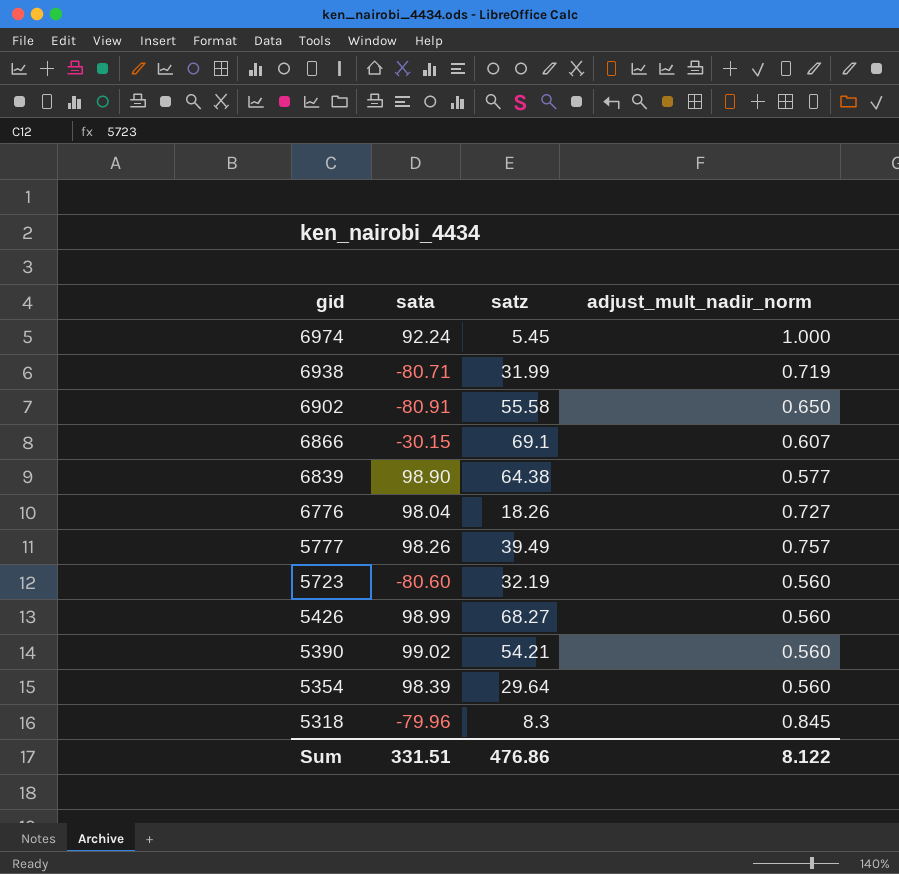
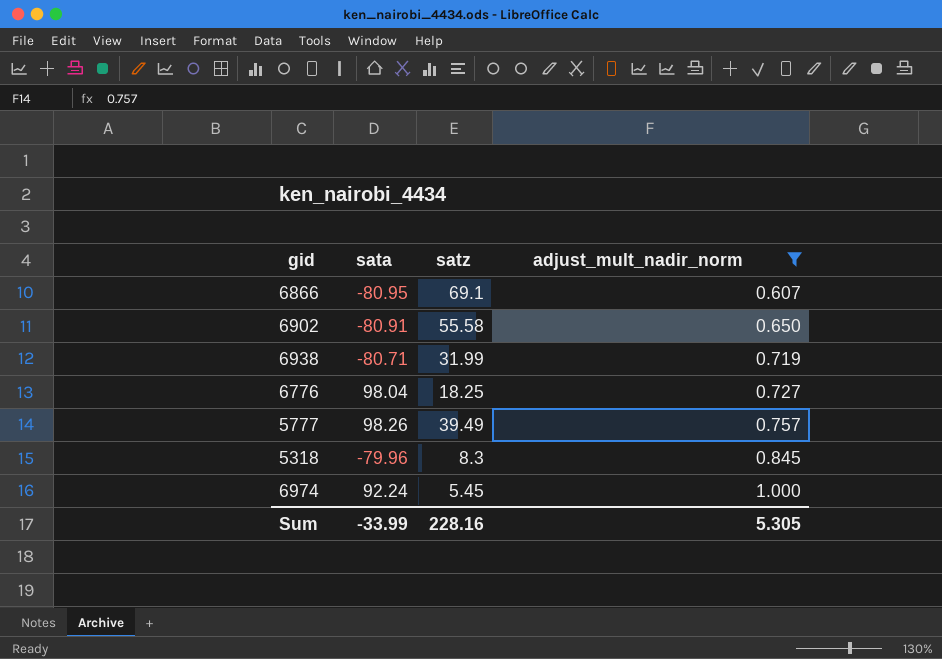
filter: none -> adjust_mult_nadir_norm >= 0.607
row order: gid descending -> adjust_mult_nadir_norm ascending
6866 | sata: -30.15 -> -80.95
6776 | satz: 18.26 -> 18.25
Sum | sata: 331.51 -> -33.99
Sum | satz: 476.86 -> 228.16
Sum | adjust_mult_nadir_norm: 8.122 -> 5.305

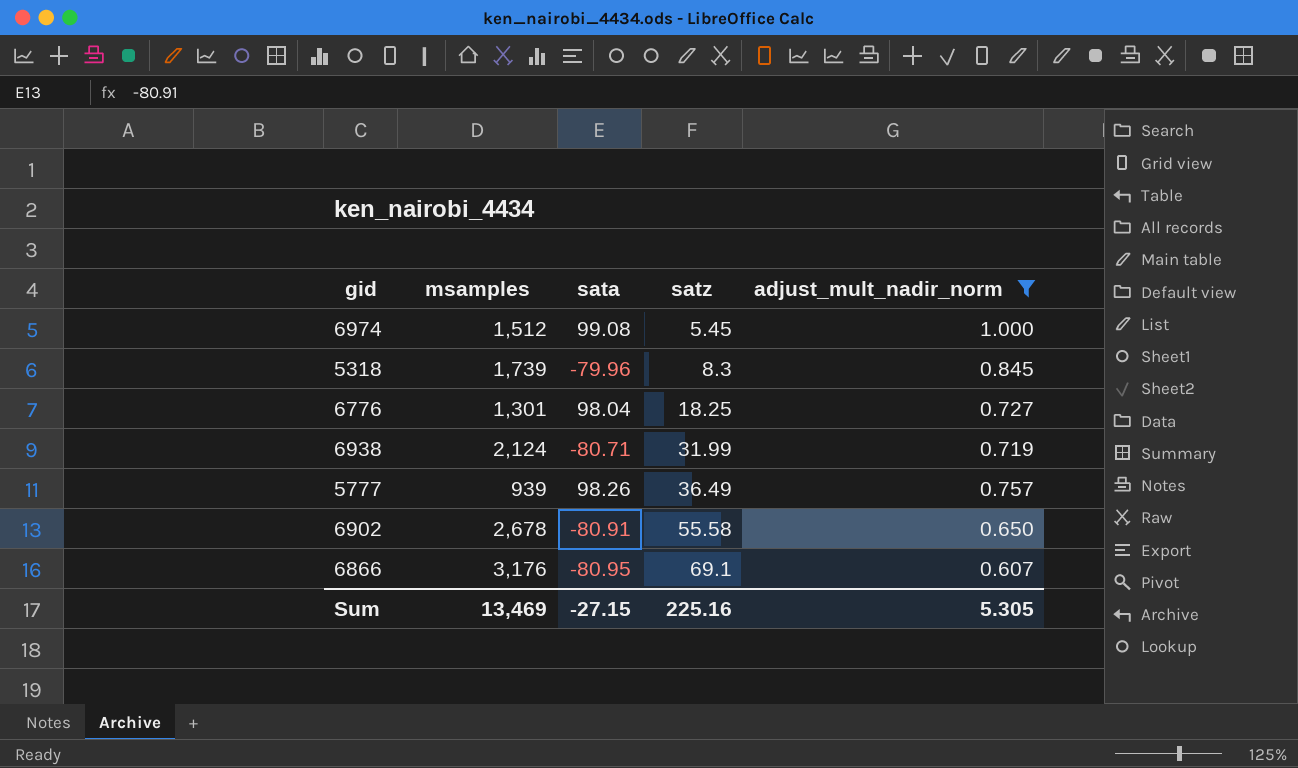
row order: adjust_mult_nadir_norm ascending -> satz ascending
column msamples | position: none -> 2
6974 | sata: 92.24 -> 99.08
5777 | satz: 39.49 -> 36.49
Sum | sata: -33.99 -> -27.15
Sum | satz: 228.16 -> 225.16

